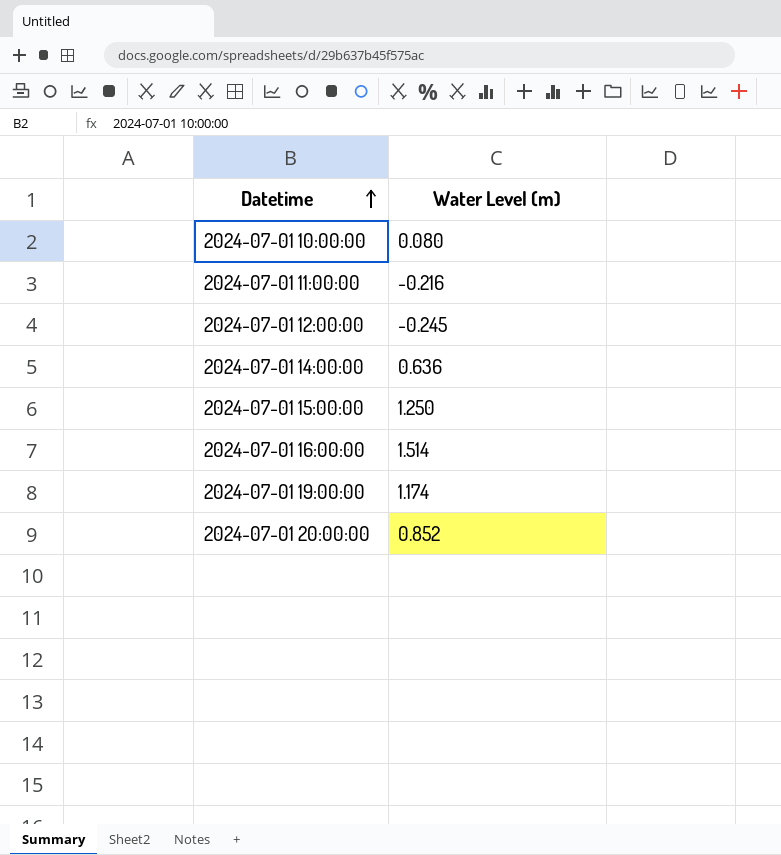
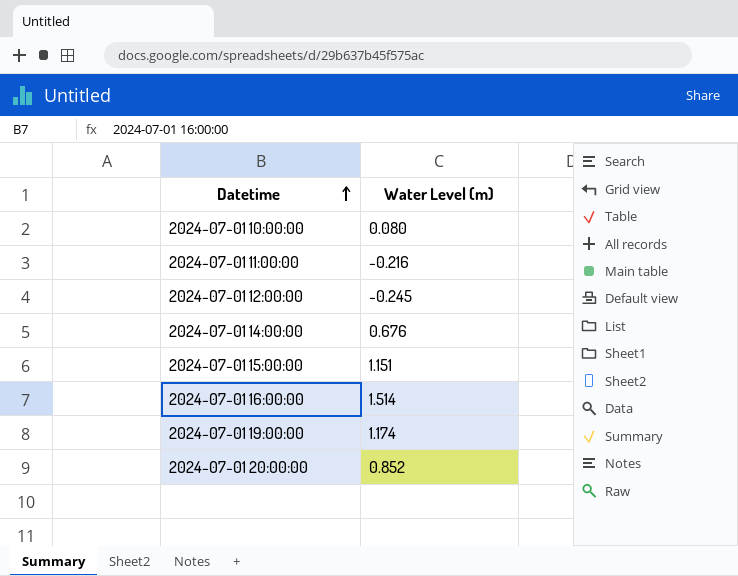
2024-07-01 14:00:00 | Water Level (m): 0.636 -> 0.676
2024-07-01 15:00:00 | Water Level (m): 1.250 -> 1.151

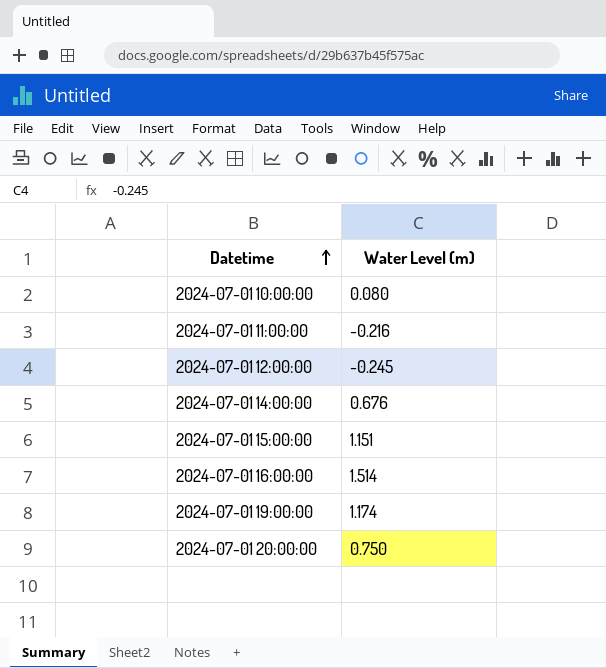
2024-07-01 20:00:00 | Water Level (m): 0.852 -> 0.750

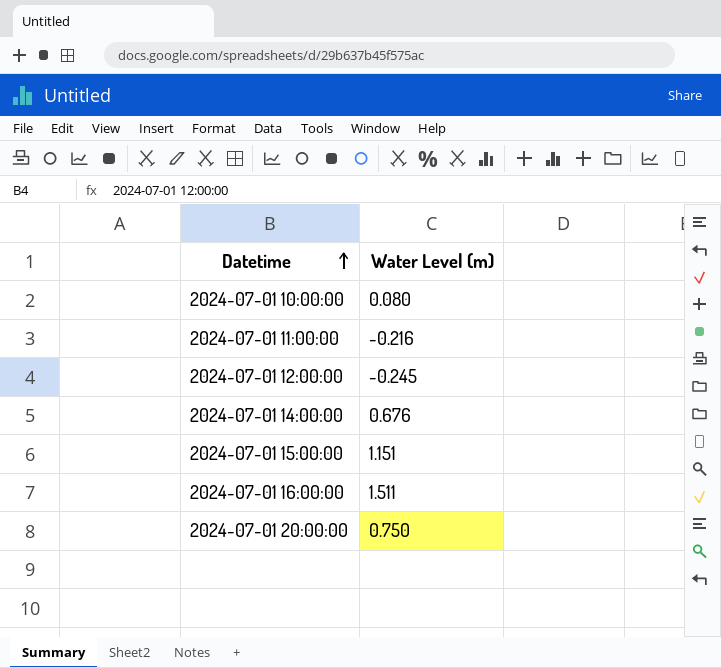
row 2024-07-01 19:00:00: 1.174 -> none
2024-07-01 16:00:00 | Water Level (m): 1.514 -> 1.511

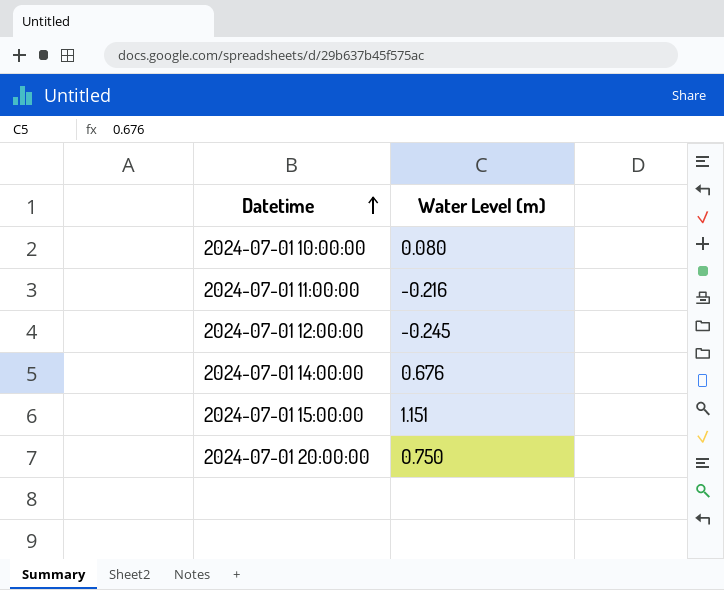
row 2024-07-01 16:00:00: 1.511 -> none

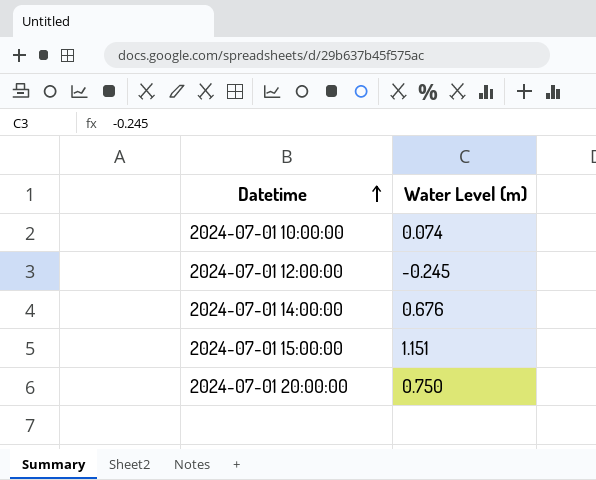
row 2024-07-01 11:00:00: -0.216 -> none
2024-07-01 10:00:00 | Water Level (m): 0.080 -> 0.074

